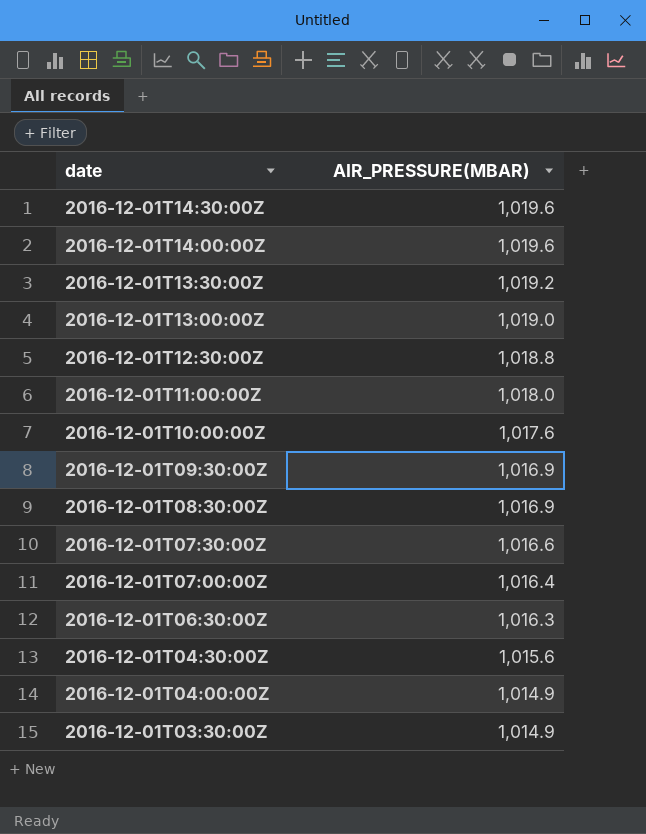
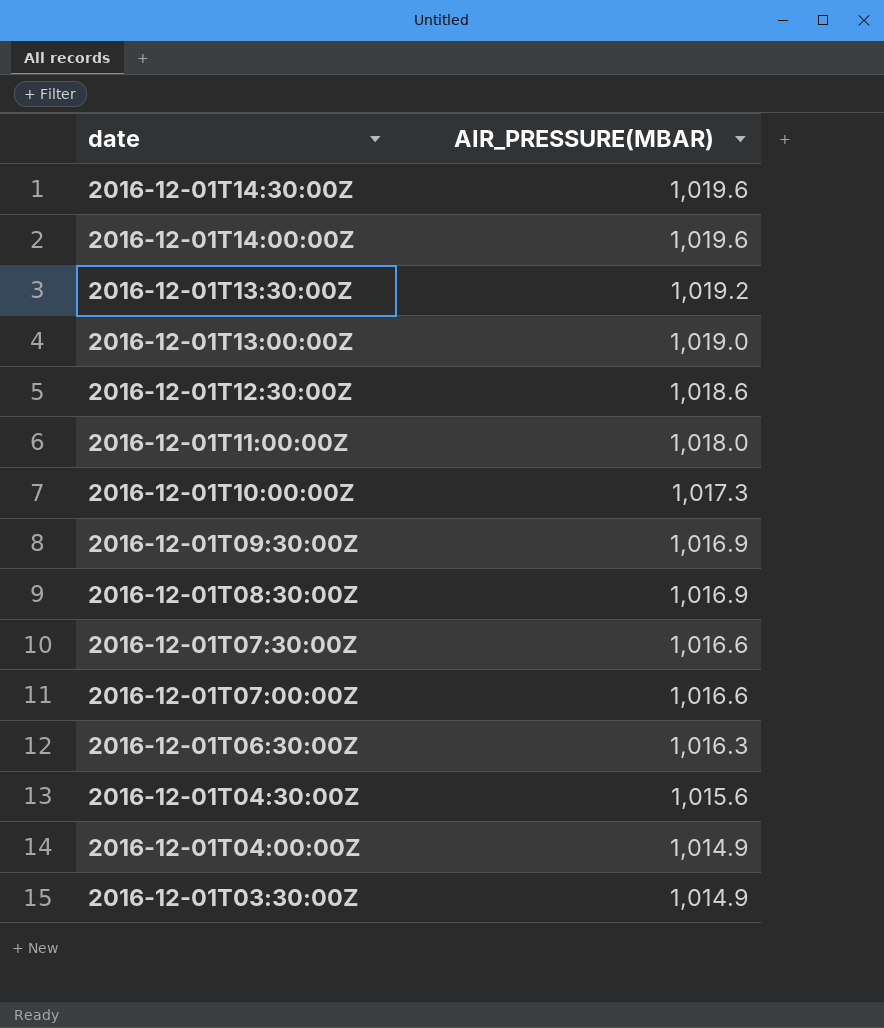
2016-12-01T12:30:00Z | AIR_PRESSURE(MBAR): 1,018.8 -> 1,018.6
2016-12-01T10:00:00Z | AIR_PRESSURE(MBAR): 1,017.6 -> 1,017.3
2016-12-01T07:00:00Z | AIR_PRESSURE(MBAR): 1,016.4 -> 1,016.6

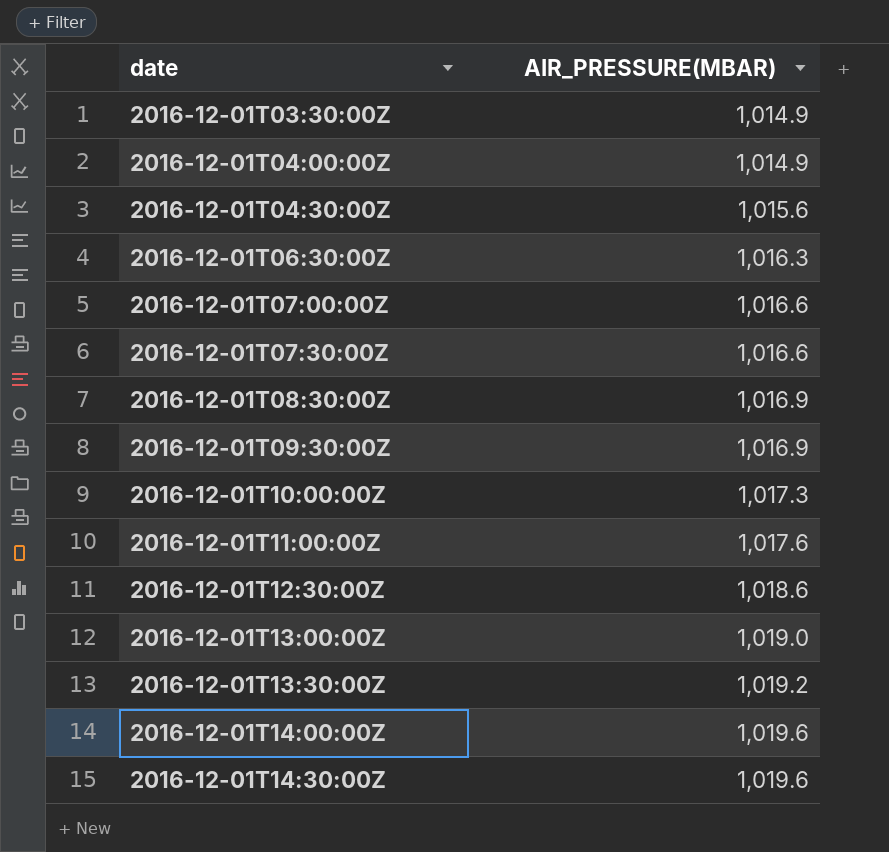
row order: date descending -> date ascending
2016-12-01T11:00:00Z | AIR_PRESSURE(MBAR): 1,018.0 -> 1,017.6

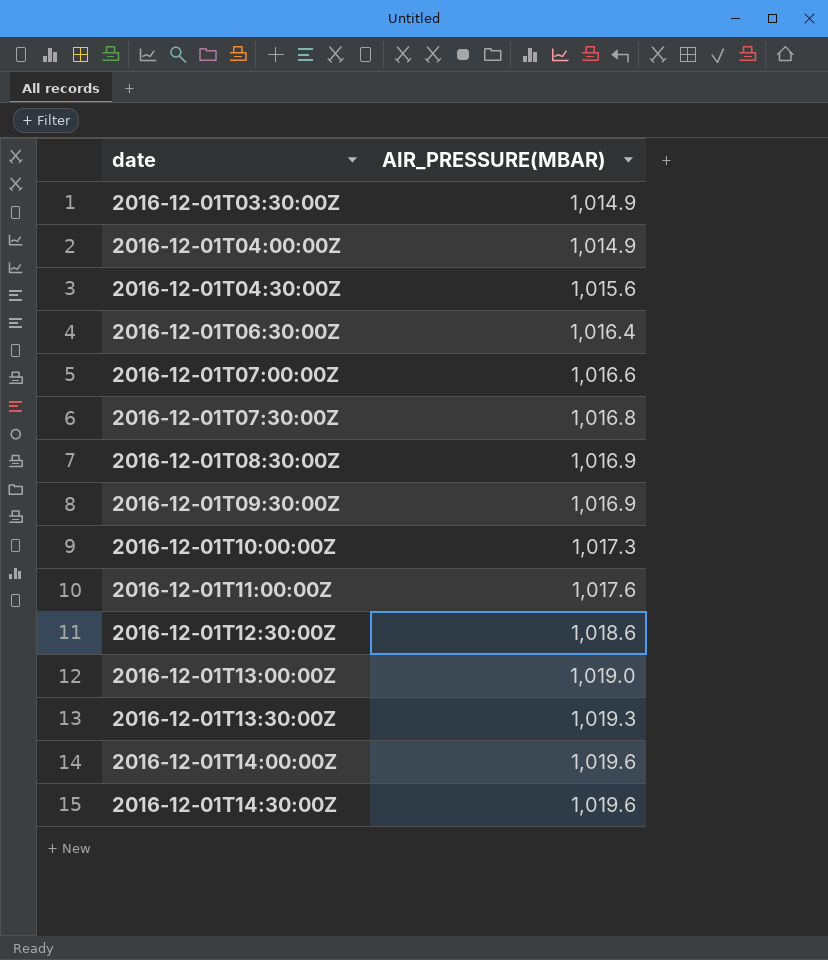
2016-12-01T06:30:00Z | AIR_PRESSURE(MBAR): 1,016.3 -> 1,016.4
2016-12-01T07:30:00Z | AIR_PRESSURE(MBAR): 1,016.6 -> 1,016.8
2016-12-01T13:30:00Z | AIR_PRESSURE(MBAR): 1,019.2 -> 1,019.3

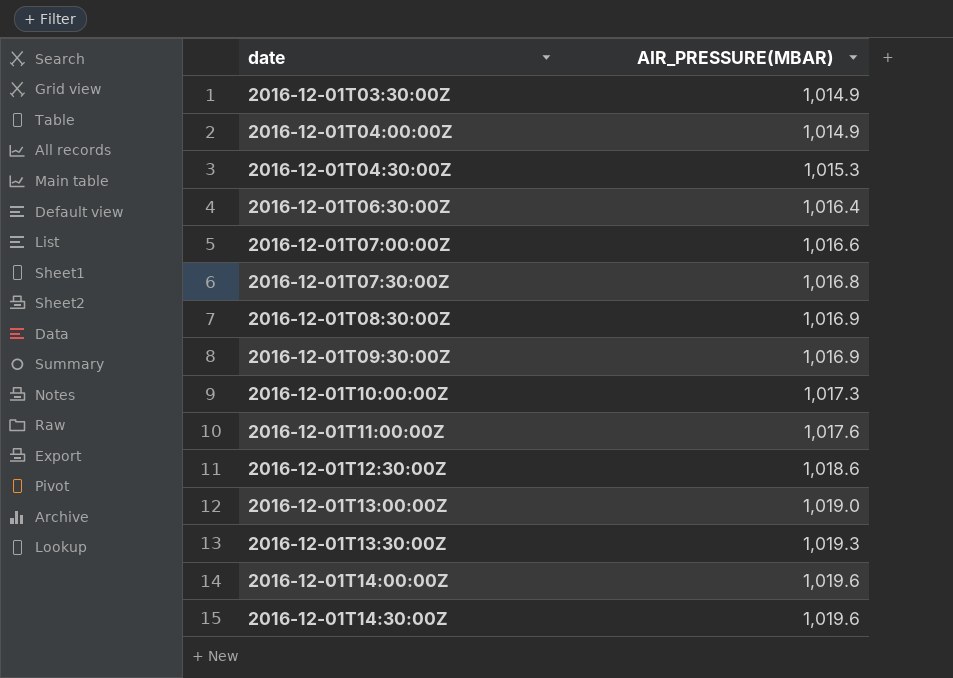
2016-12-01T04:30:00Z | AIR_PRESSURE(MBAR): 1,015.6 -> 1,015.3

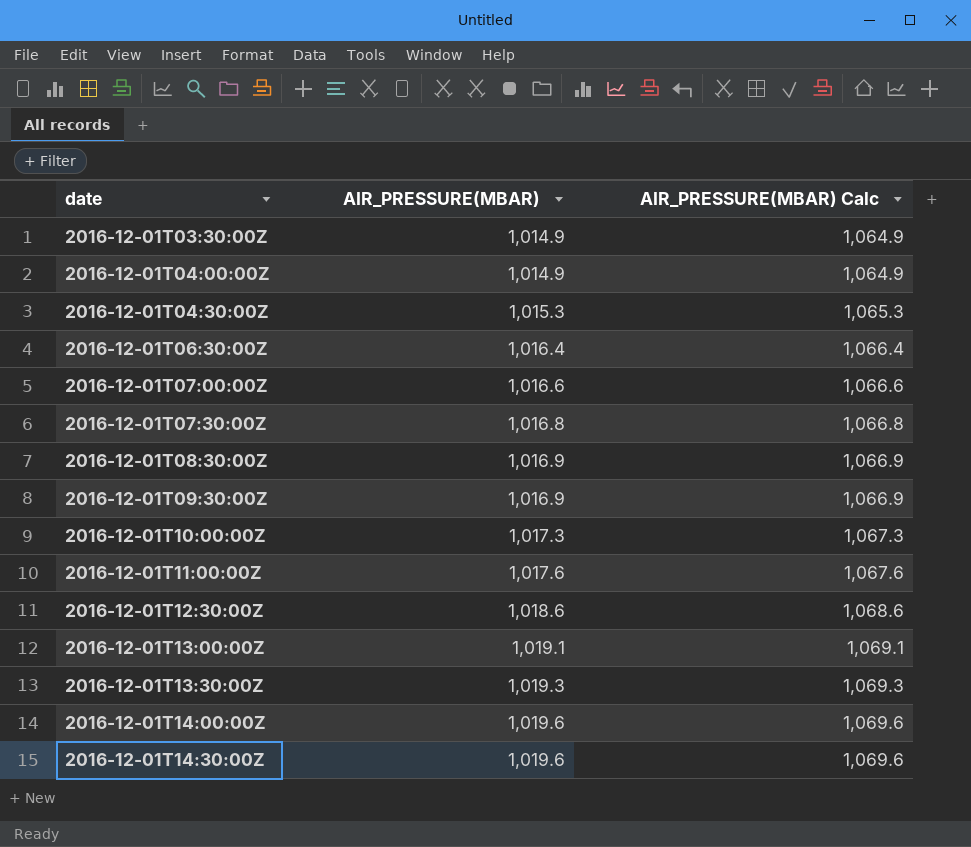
column AIR_PRESSURE(MBAR) Calc | formula: none -> [AIR_PRESSURE(MBAR)] + 50
2016-12-01T13:00:00Z | AIR_PRESSURE(MBAR): 1,019.0 -> 1,019.1

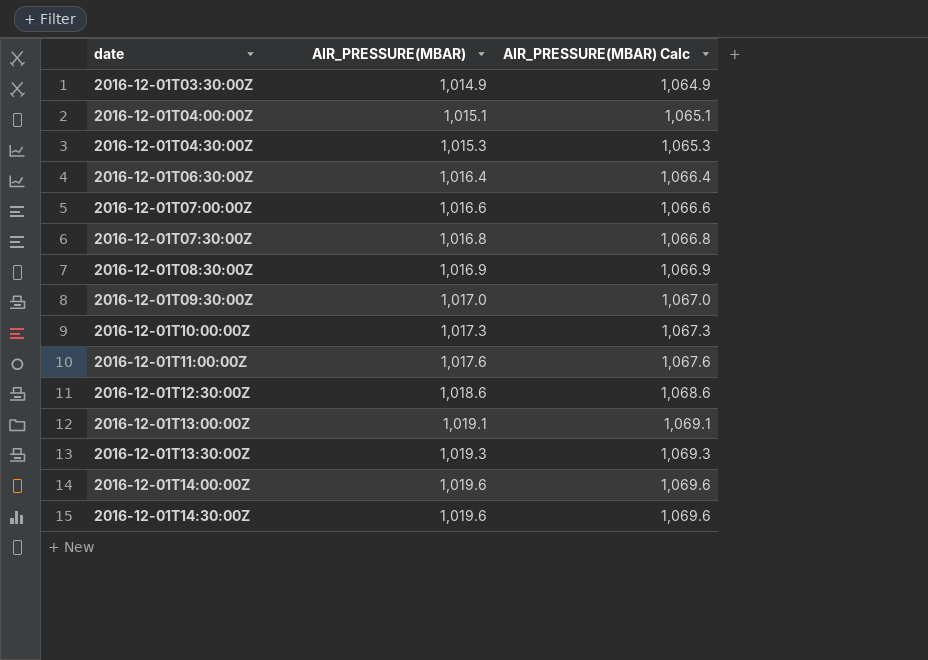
2016-12-01T04:00:00Z | AIR_PRESSURE(MBAR): 1,014.9 -> 1,015.1
2016-12-01T04:00:00Z | AIR_PRESSURE(MBAR) Calc: 1,064.9 -> 1,065.1
2016-12-01T09:30:00Z | AIR_PRESSURE(MBAR): 1,016.9 -> 1,017.0
2016-12-01T09:30:00Z | AIR_PRESSURE(MBAR) Calc: 1,066.9 -> 1,067.0

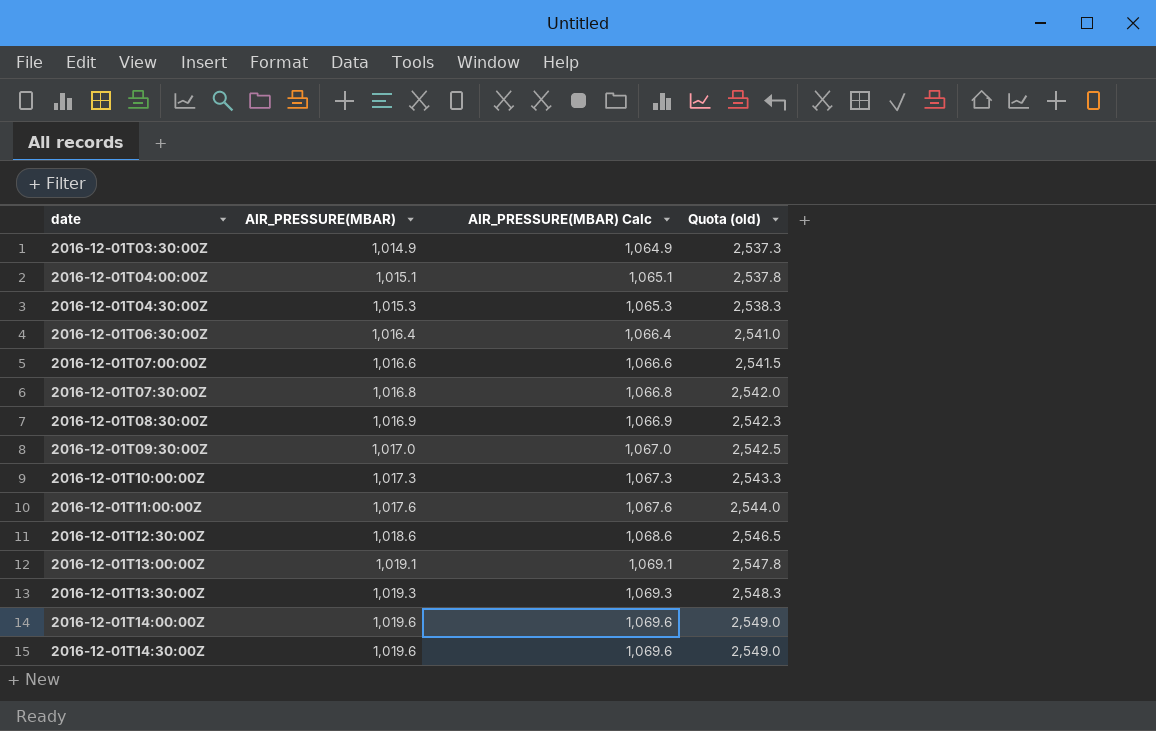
column Quota (old) | formula: none -> [AIR_PRESSURE(MBAR)] * 2.5

